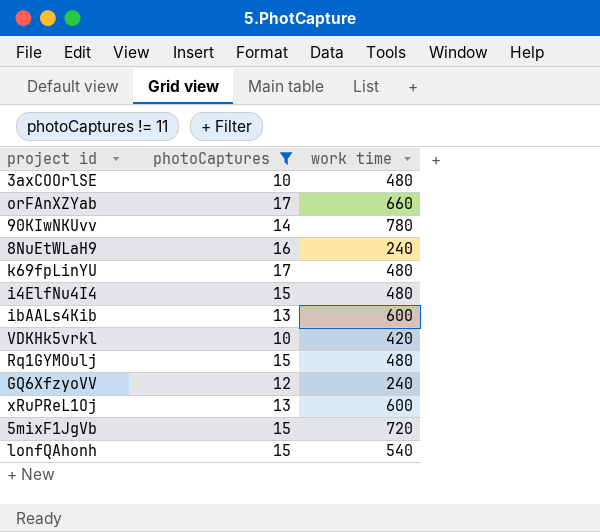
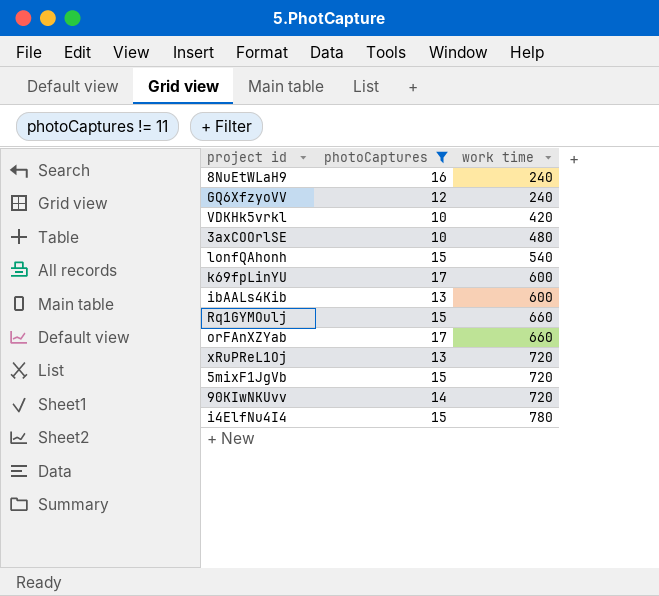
row order: none -> work time ascending
k69fpLinYU | work time: 480 -> 600
Rq1GYMOulj | work time: 480 -> 660
xRuPReL1Oj | work time: 600 -> 720
90KIwNKUvv | work time: 780 -> 720
i4ElfNu4I4 | work time: 480 -> 780

